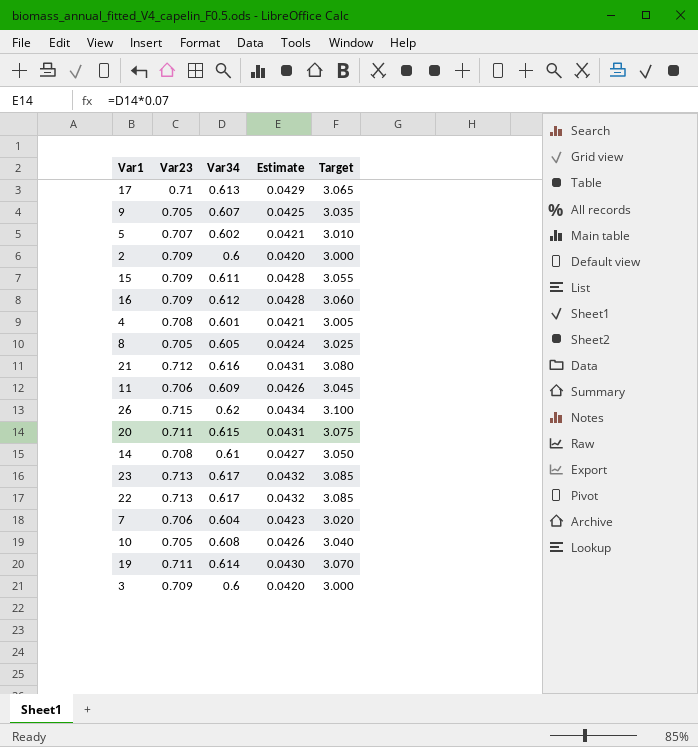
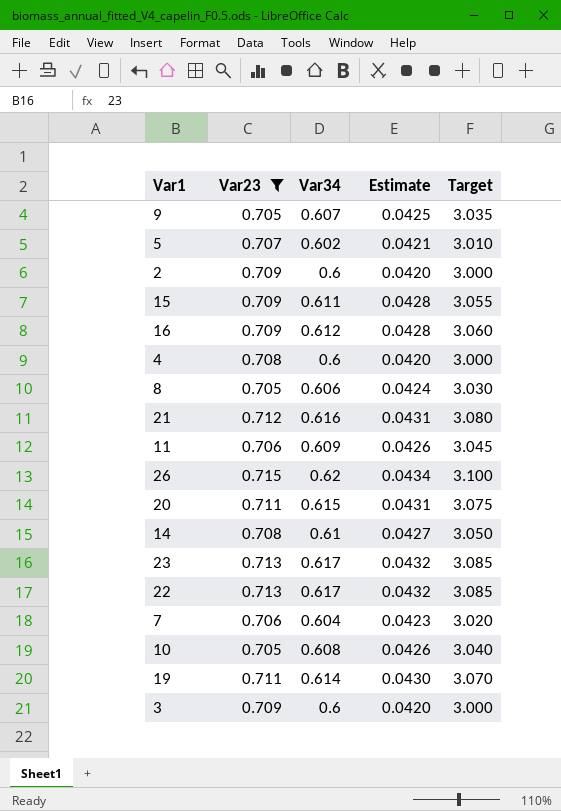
filter: none -> Var23 != 0.71
4 | Var34: 0.601 -> 0.6
4 | Estimate: 0.0421 -> 0.0420
4 | Target: 3.005 -> 3.000
8 | Var34: 0.605 -> 0.606
8 | Target: 3.025 -> 3.030

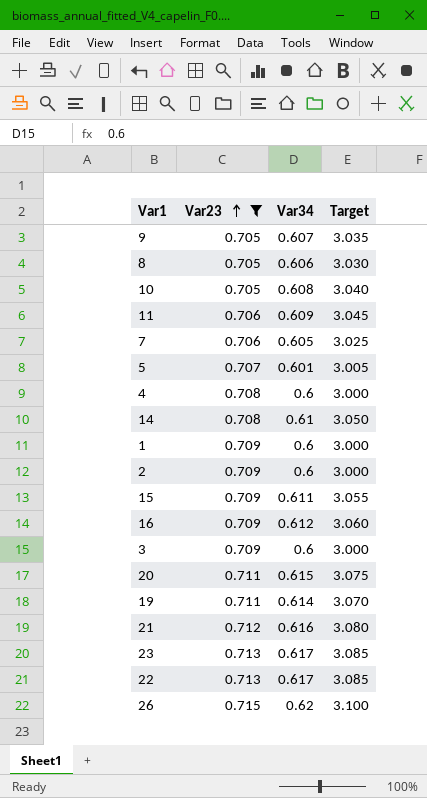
row order: none -> Var23 ascending
column Estimate | formula: [Var34] * 0.07 -> none
7 | Var34: 0.604 -> 0.605
7 | Target: 3.020 -> 3.025
5 | Var34: 0.602 -> 0.601
5 | Target: 3.010 -> 3.005
row 1: none -> 0.709 | 0.6 | 3.000

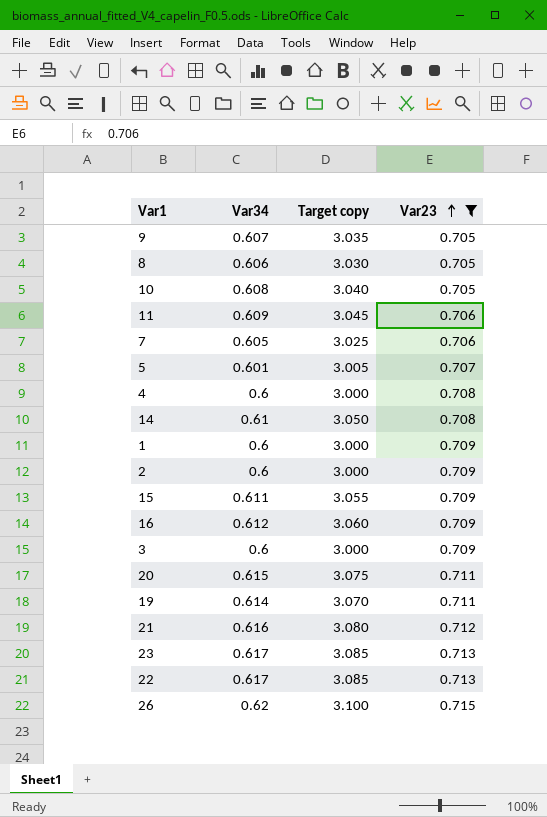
column name: Target -> Target copy
column Var23 | position: 2 -> 4

